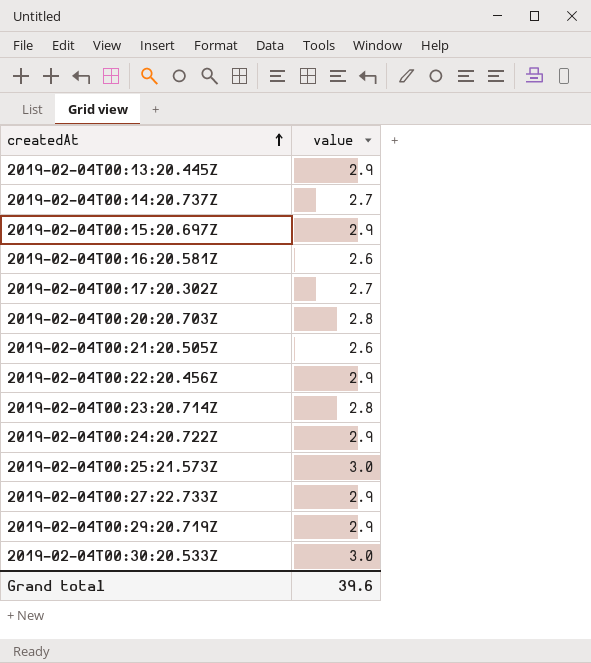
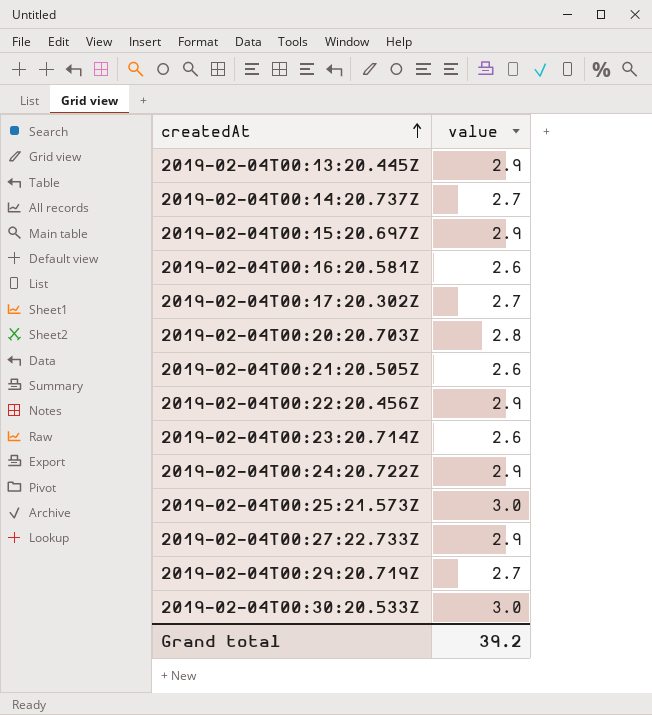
2019-02-04T00:23:20.714Z | value: 2.8 -> 2.6
2019-02-04T00:29:20.719Z | value: 2.9 -> 2.7
Grand total | value: 39.6 -> 39.2

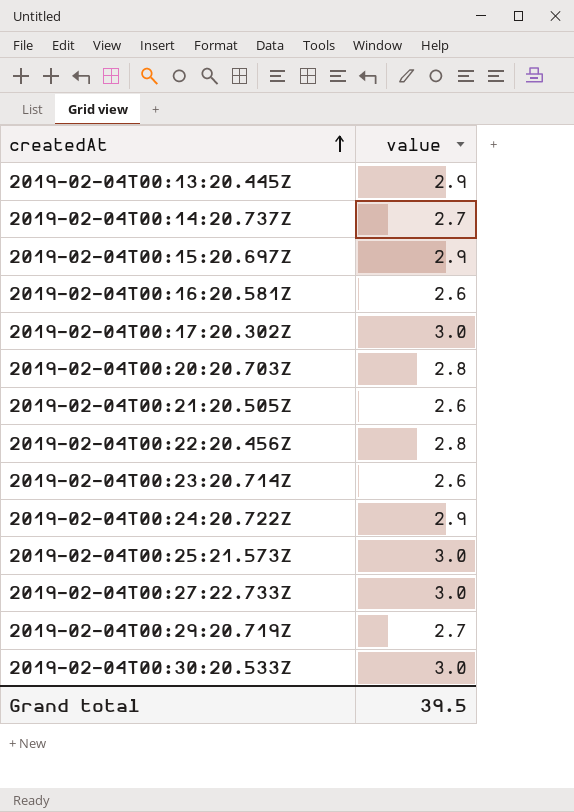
2019-02-04T00:17:20.302Z | value: 2.7 -> 3.0
2019-02-04T00:22:20.456Z | value: 2.9 -> 2.8
2019-02-04T00:27:22.733Z | value: 2.9 -> 3.0
Grand total | value: 39.2 -> 39.5

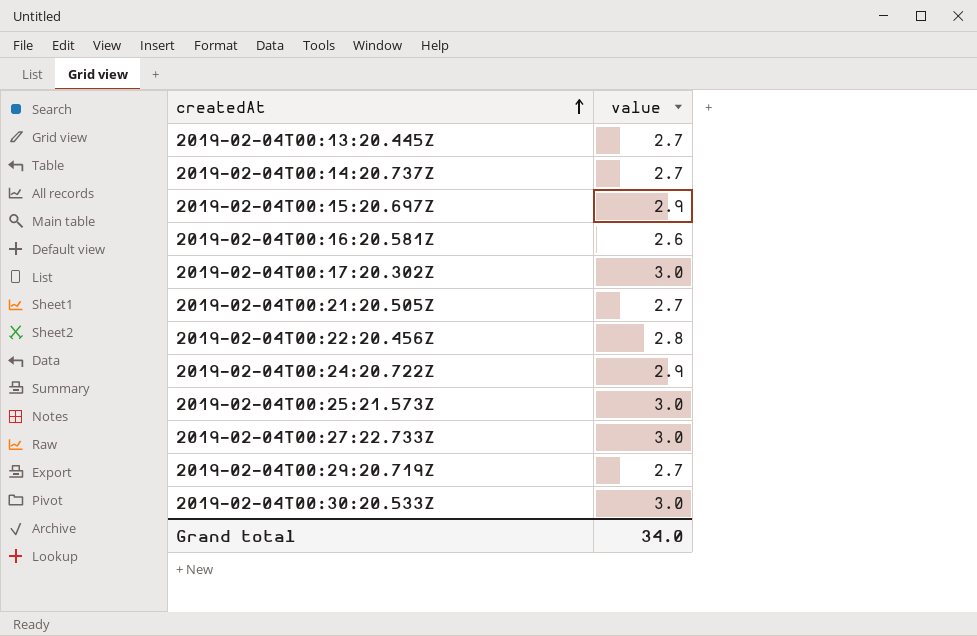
row 2019-02-04T00:20:20.703Z: 2.8 -> none
row 2019-02-04T00:23:20.714Z: 2.6 -> none
2019-02-04T00:13:20.445Z | value: 2.9 -> 2.7
2019-02-04T00:21:20.505Z | value: 2.6 -> 2.7
Grand total | value: 39.5 -> 34.0

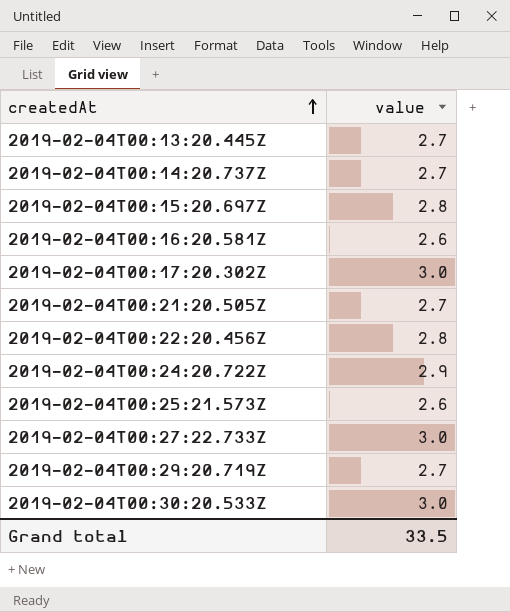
2019-02-04T00:15:20.697Z | value: 2.9 -> 2.8
2019-02-04T00:25:21.573Z | value: 3.0 -> 2.6
Grand total | value: 34.0 -> 33.5

